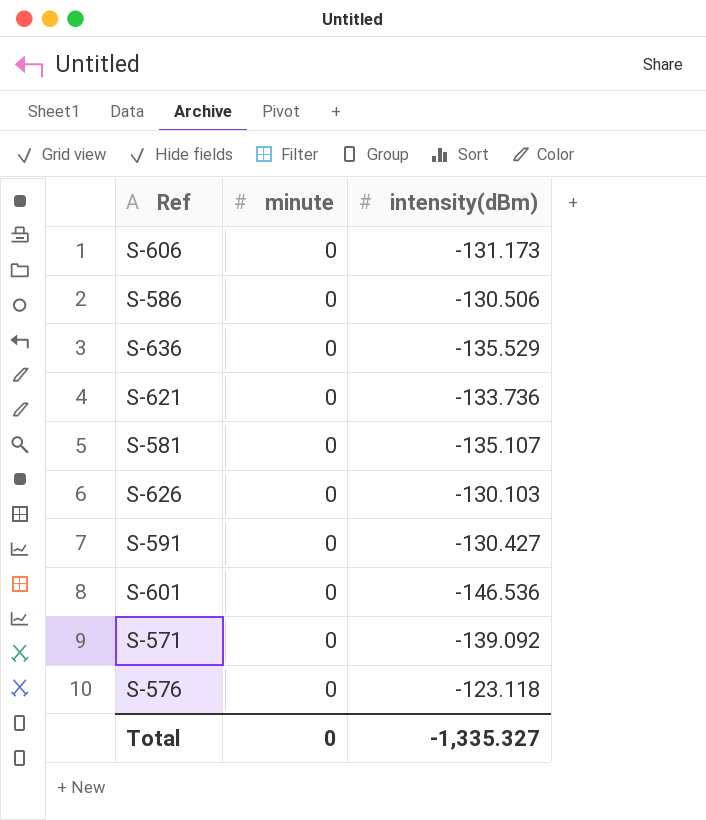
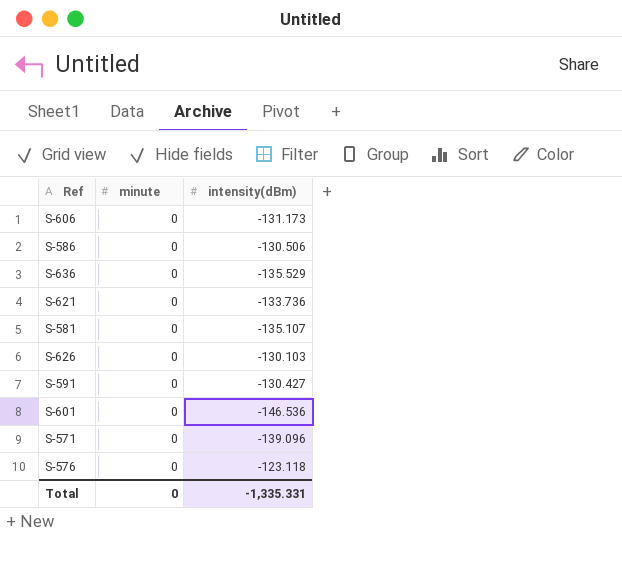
S-571 | intensity(dBm): -139.092 -> -139.096
Total | intensity(dBm): -1,335.327 -> -1,335.331

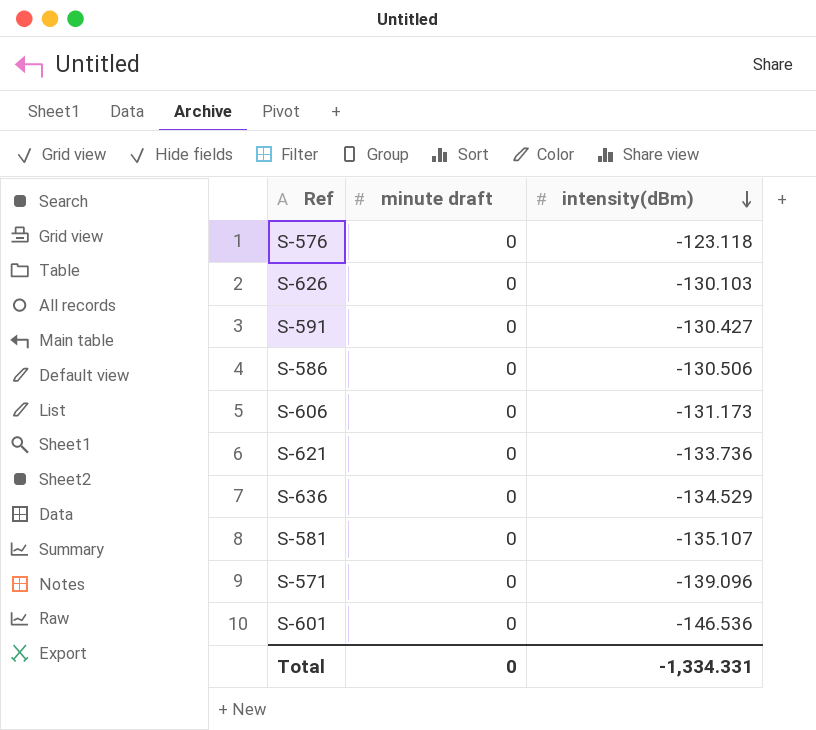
row order: none -> intensity(dBm) descending
column name: minute -> minute draft
S-636 | intensity(dBm): -135.529 -> -134.529
Total | intensity(dBm): -1,335.331 -> -1,334.331

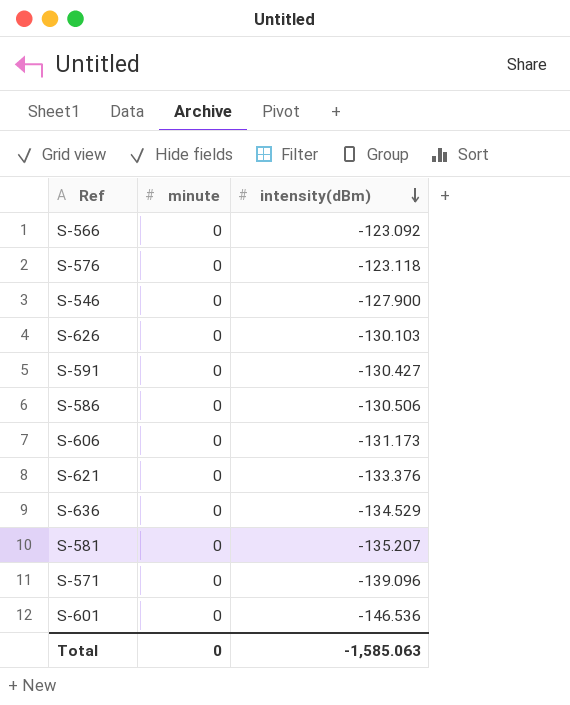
column name: minute draft -> minute
row S-566: none -> 0 | -123.092
row S-546: none -> 0 | -127.900
S-621 | intensity(dBm): -133.736 -> -133.376
S-581 | intensity(dBm): -135.107 -> -135.207
Total | intensity(dBm): -1,334.331 -> -1,585.063

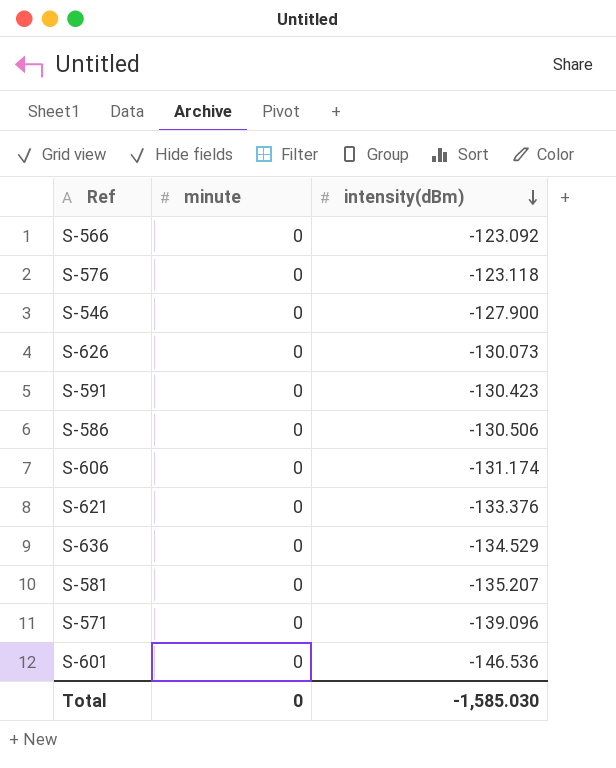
S-626 | intensity(dBm): -130.103 -> -130.073
S-591 | intensity(dBm): -130.427 -> -130.423
S-606 | intensity(dBm): -131.173 -> -131.174
Total | intensity(dBm): -1,585.063 -> -1,585.030

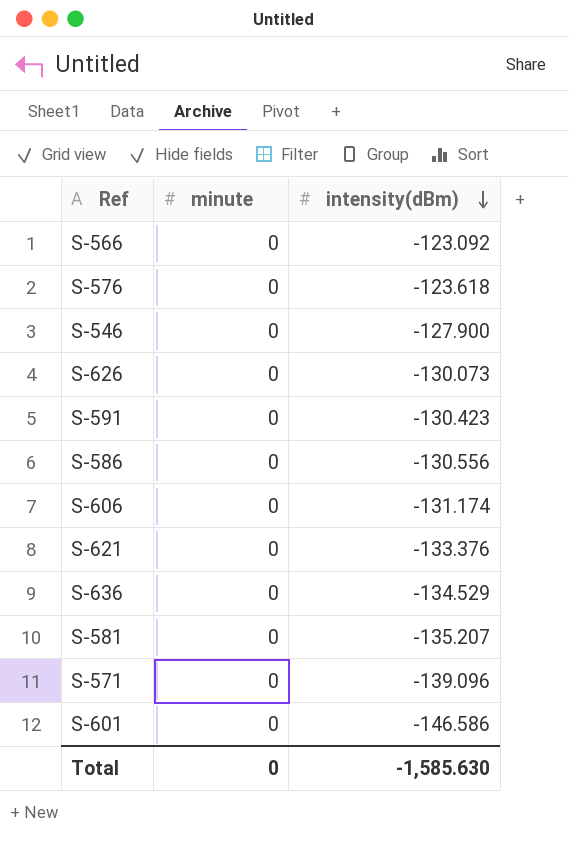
S-576 | intensity(dBm): -123.118 -> -123.618
S-586 | intensity(dBm): -130.506 -> -130.556
S-601 | intensity(dBm): -146.536 -> -146.586
Total | intensity(dBm): -1,585.030 -> -1,585.630

